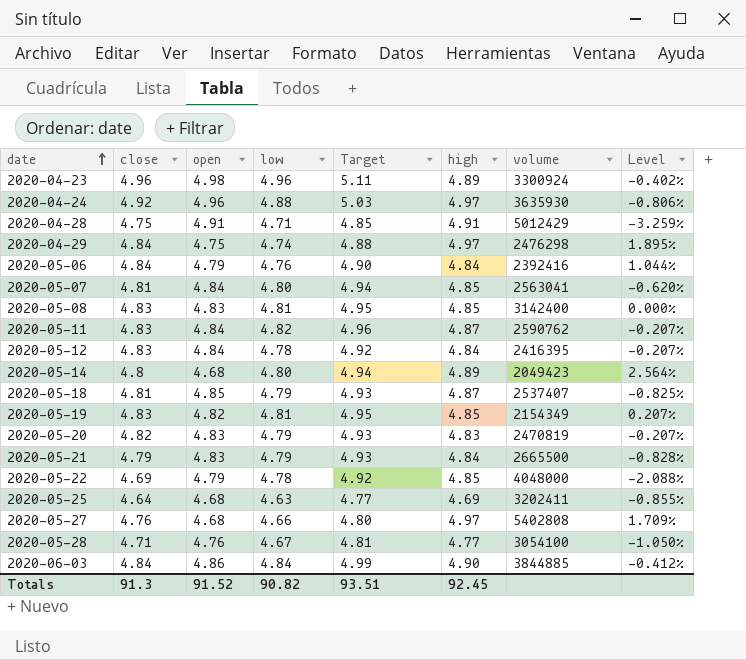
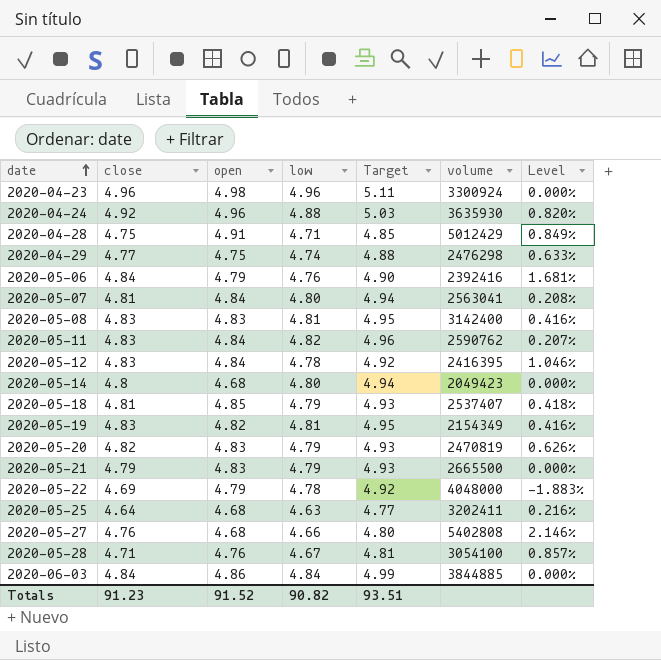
column high | position: 6 -> none
column Level | formula: ([close] - [open]) / [open] -> ([close] - [low]) / [low]
2020-04-29 | close: 4.84 -> 4.77
Totals | close: 91.3 -> 91.23

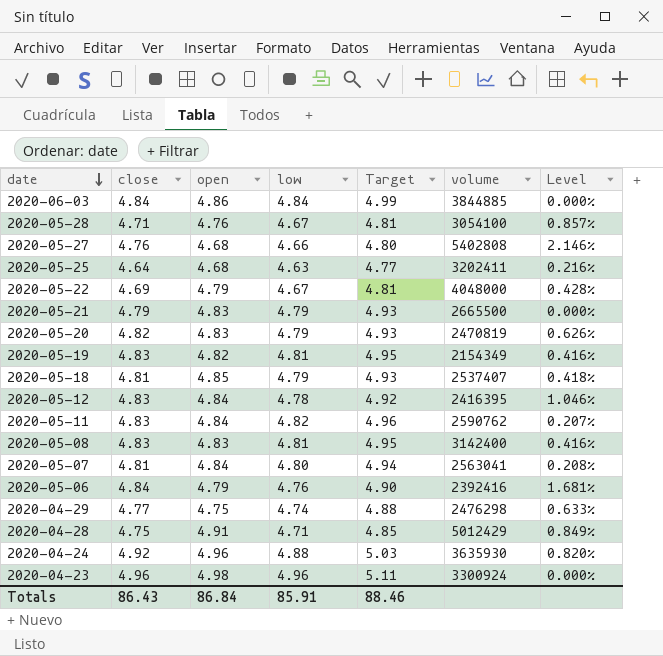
row order: date ascending -> date descending
row 2020-05-14: 4.8 | 4.68 | 4.80 | 4.94 | 2049423 | 0.000% -> none
2020-05-22 | low: 4.78 -> 4.67
2020-05-22 | Target: 4.92 -> 4.81
2020-05-22 | Level: -1.883% -> 0.428%
Totals | close: 91.23 -> 86.43
Totals | open: 91.52 -> 86.84
Totals | low: 90.82 -> 85.91
Totals | Target: 93.51 -> 88.46

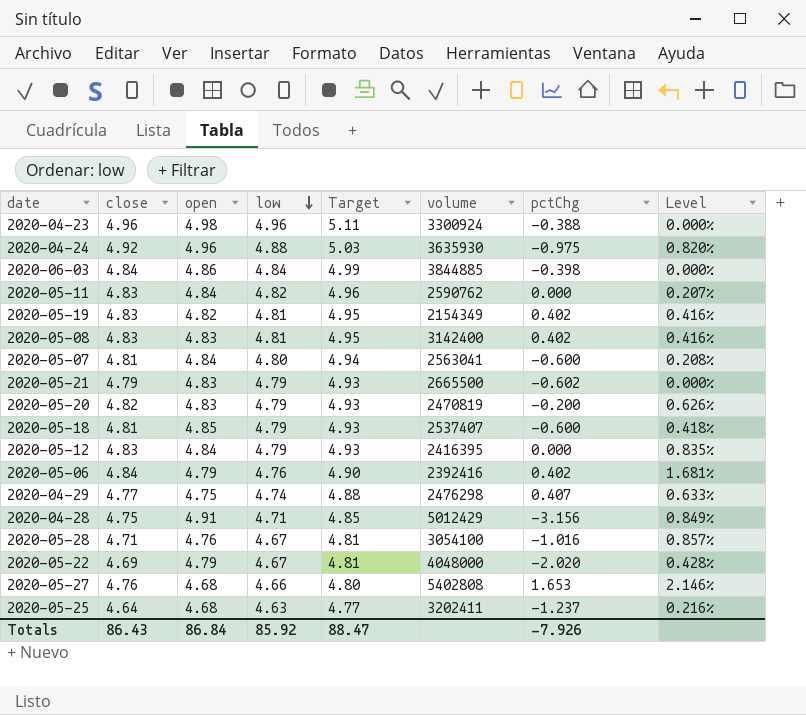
row order: date descending -> low descending
column pctChg | position: none -> 7
2020-05-12 | low: 4.78 -> 4.79
2020-05-12 | Target: 4.92 -> 4.93
2020-05-12 | Level: 1.046% -> 0.835%
Totals | low: 85.91 -> 85.92
Totals | Target: 88.46 -> 88.47

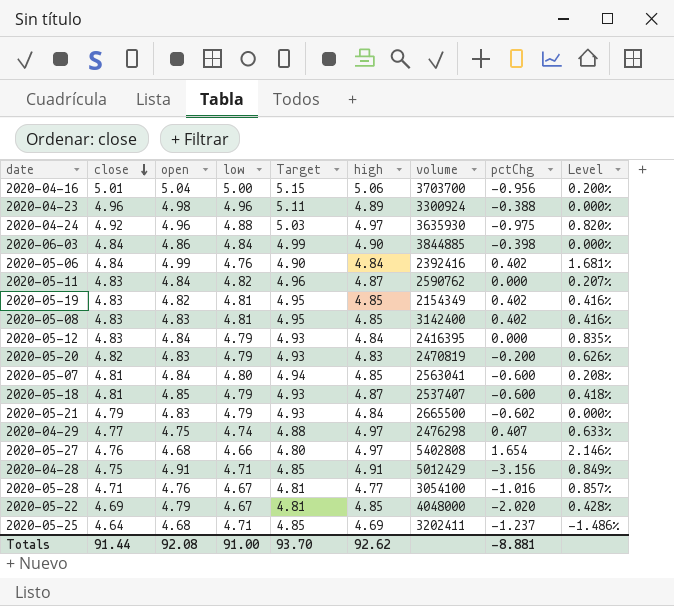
row order: low descending -> close descending
column high | position: none -> 6
row 2020-04-16: none -> 5.01 | 5.04 | 5.00 | 5.15 | 5.06 | 3703700 | -0.956 | 0.200%
2020-05-06 | open: 4.79 -> 4.99
2020-05-27 | pctChg: 1.653 -> 1.654
2020-05-25 | low: 4.63 -> 4.71
2020-05-25 | Target: 4.77 -> 4.85
2020-05-25 | Level: 0.216% -> -1.486%
Totals | close: 86.43 -> 91.44
Totals | open: 86.84 -> 92.08
Totals | low: 85.92 -> 91.00
Totals | Target: 88.47 -> 93.70
Totals | pctChg: -7.926 -> -8.881

